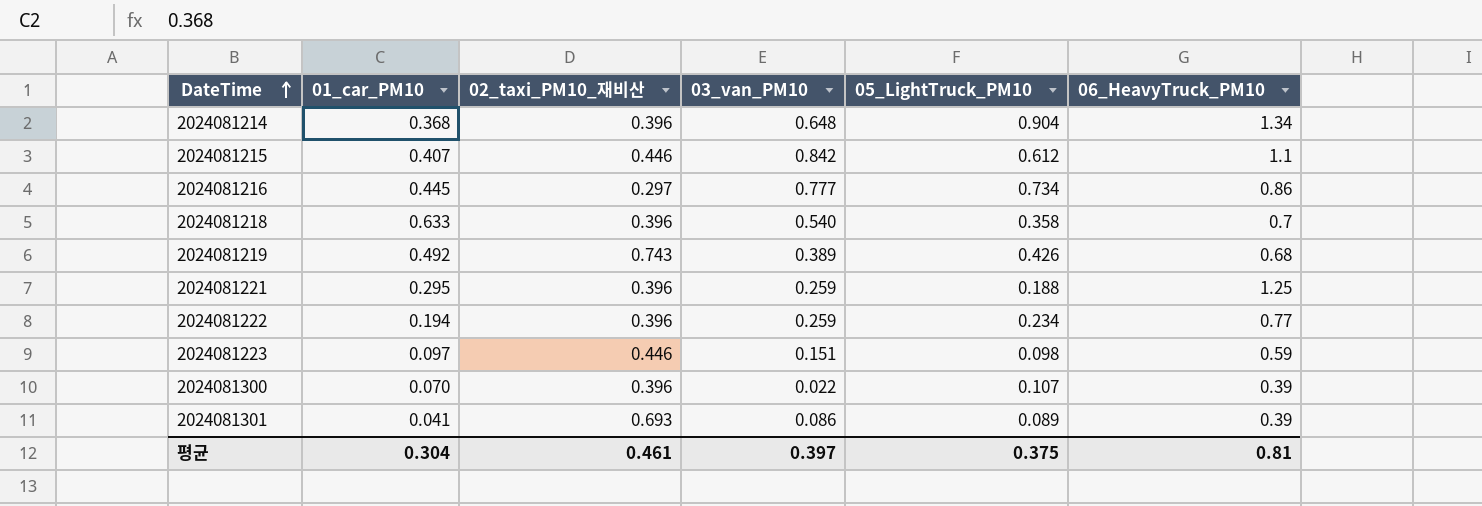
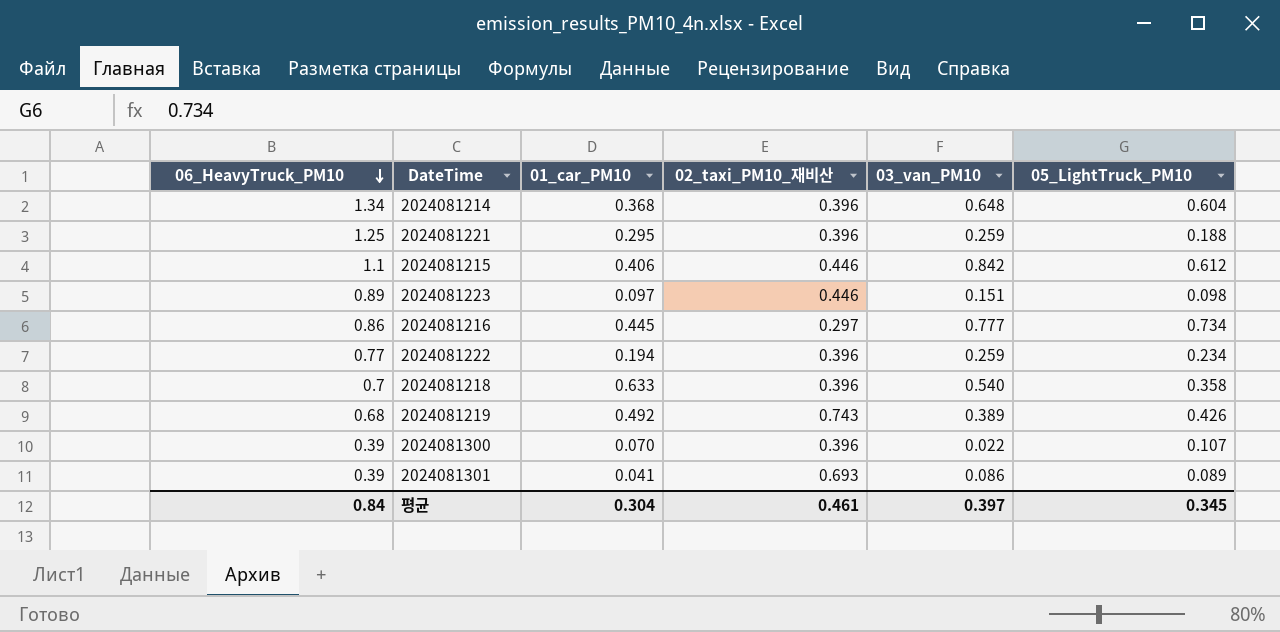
row order: DateTime ascending -> 06_HeavyTruck_PM10 descending
column 06_HeavyTruck_PM10 | position: 6 -> 1
2024081214 | 05_LightTruck_PM10: 0.904 -> 0.604
2024081215 | 01_car_PM10: 0.407 -> 0.406
2024081223 | 06_HeavyTruck_PM10: 0.59 -> 0.89
평균 | 06_HeavyTruck_PM10: 0.81 -> 0.84
평균 | 05_LightTruck_PM10: 0.375 -> 0.345

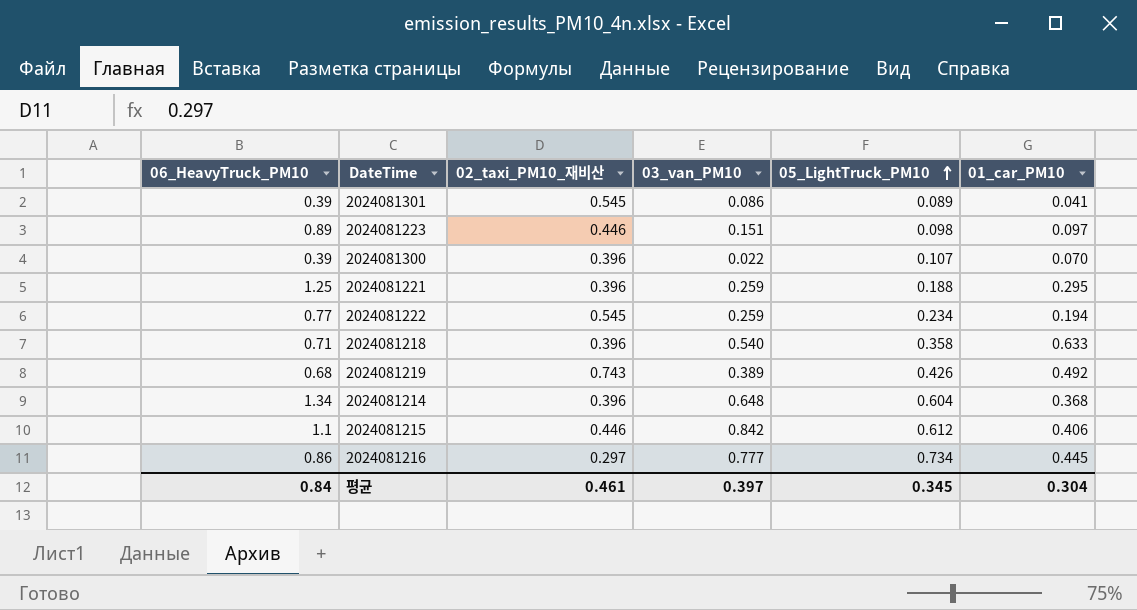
row order: 06_HeavyTruck_PM10 descending -> 05_LightTruck_PM10 ascending
column 01_car_PM10 | position: 3 -> 6
2024081301 | 02_taxi_PM10_재비산: 0.693 -> 0.545
2024081222 | 02_taxi_PM10_재비산: 0.396 -> 0.545
2024081218 | 06_HeavyTruck_PM10: 0.7 -> 0.71

